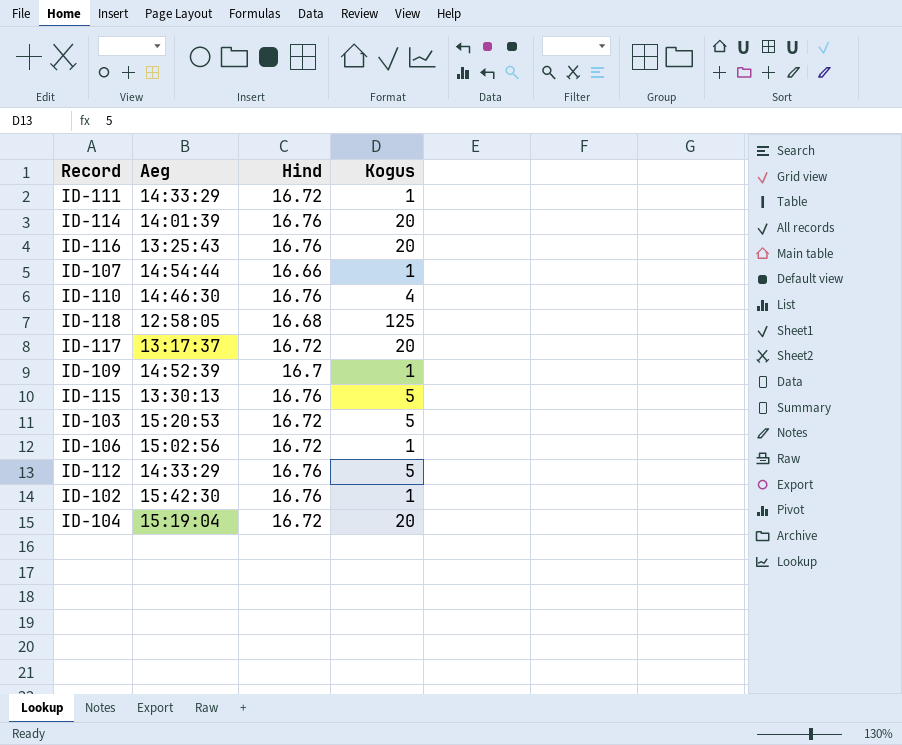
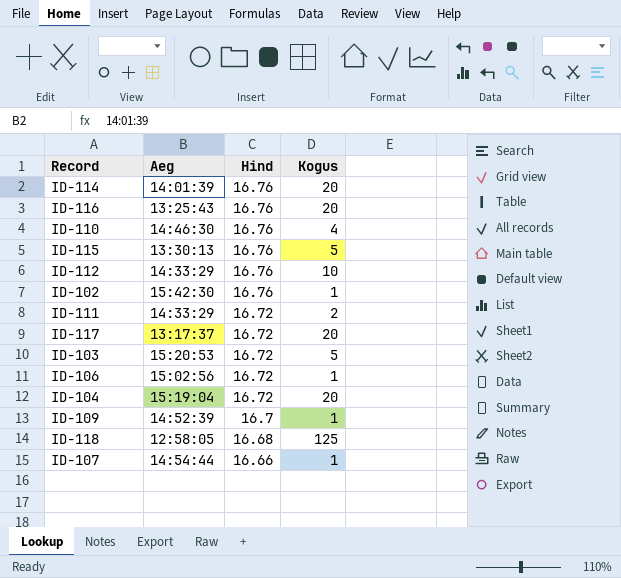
row order: none -> Hind descending
ID-112 | Kogus: 5 -> 10
ID-111 | Kogus: 1 -> 2

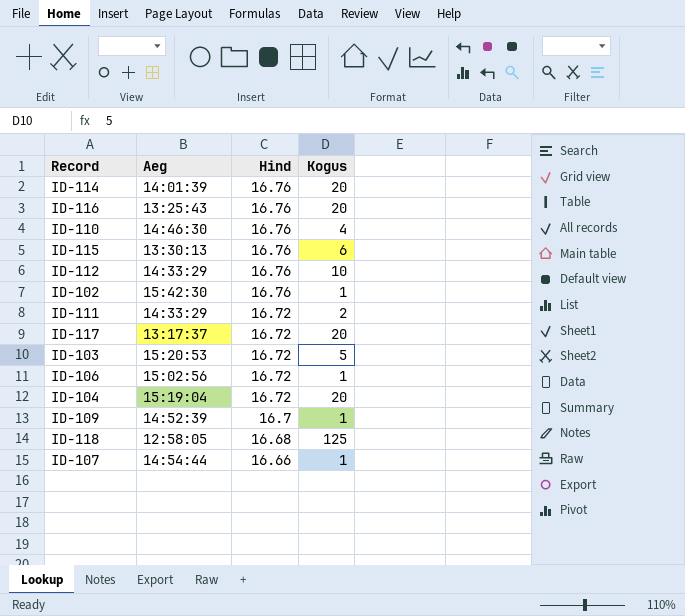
ID-115 | Kogus: 5 -> 6

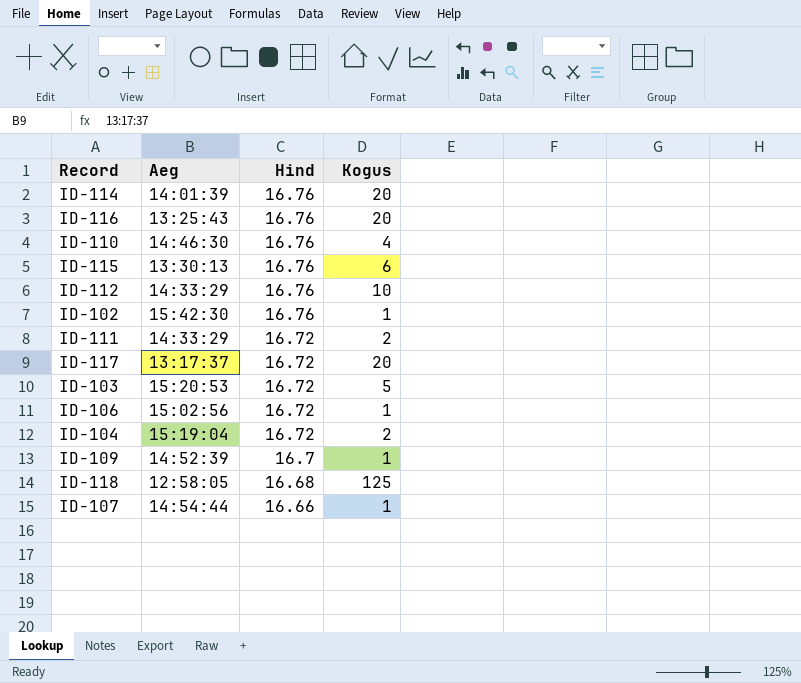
ID-104 | Kogus: 20 -> 2

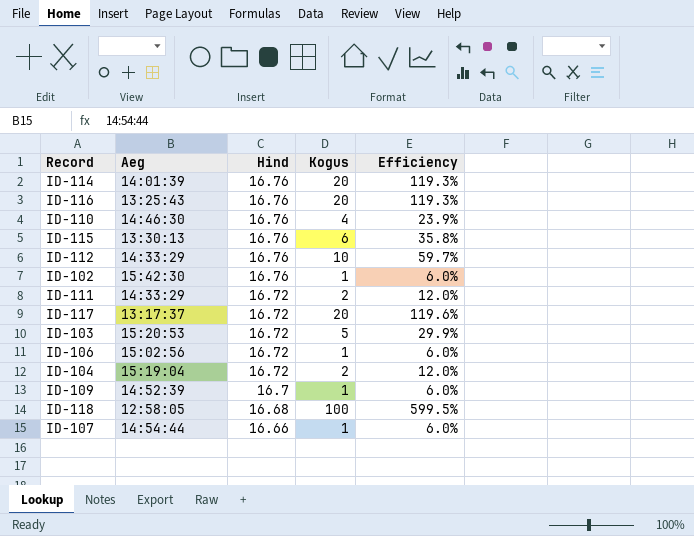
column Efficiency | formula: none -> [Kogus] / [Hind]
ID-118 | Kogus: 125 -> 100

